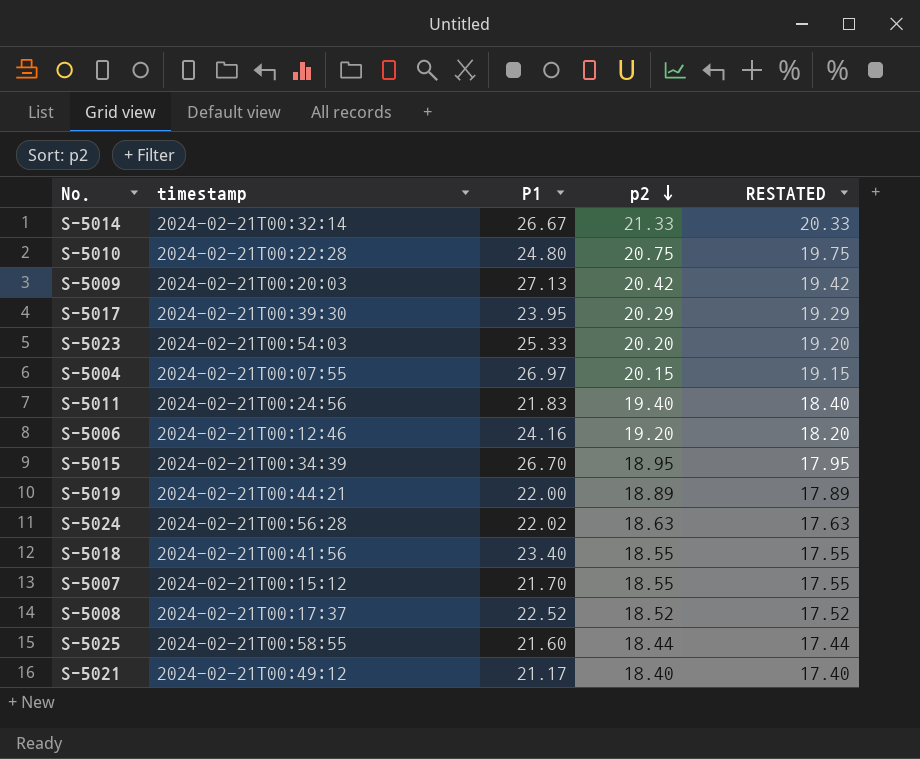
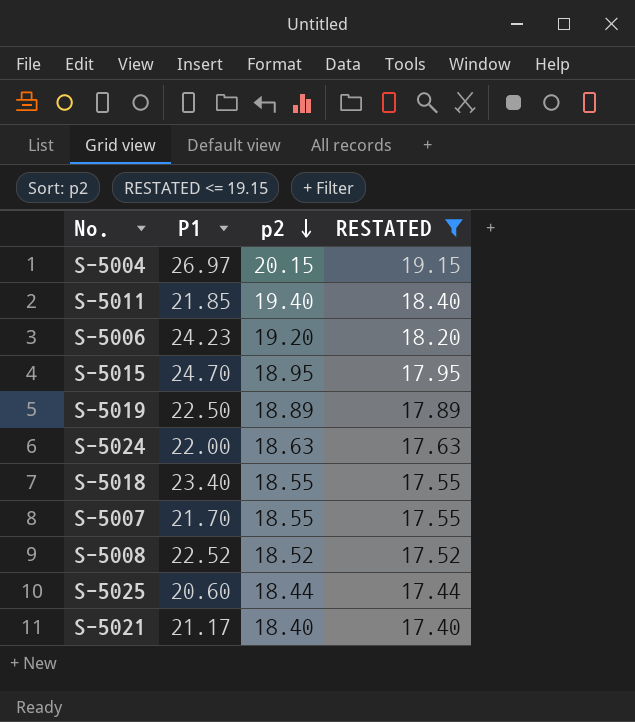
filter: none -> RESTATED <= 19.15
column timestamp | position: 2 -> none
S-5011 | P1: 21.83 -> 21.85
S-5006 | P1: 24.16 -> 24.23
S-5015 | P1: 26.70 -> 24.70
S-5019 | P1: 22.00 -> 22.50
S-5024 | P1: 22.02 -> 22.00
S-5025 | P1: 21.60 -> 20.60

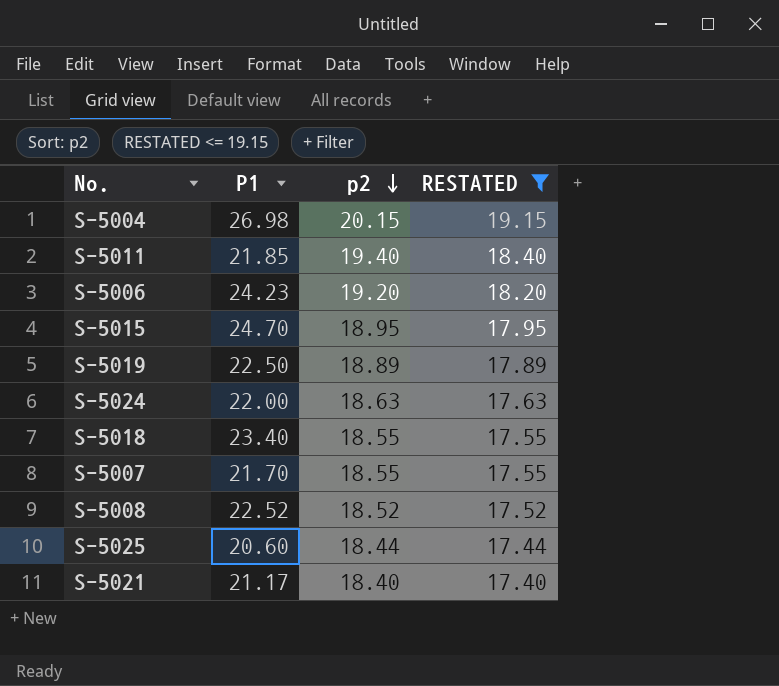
S-5004 | P1: 26.97 -> 26.98

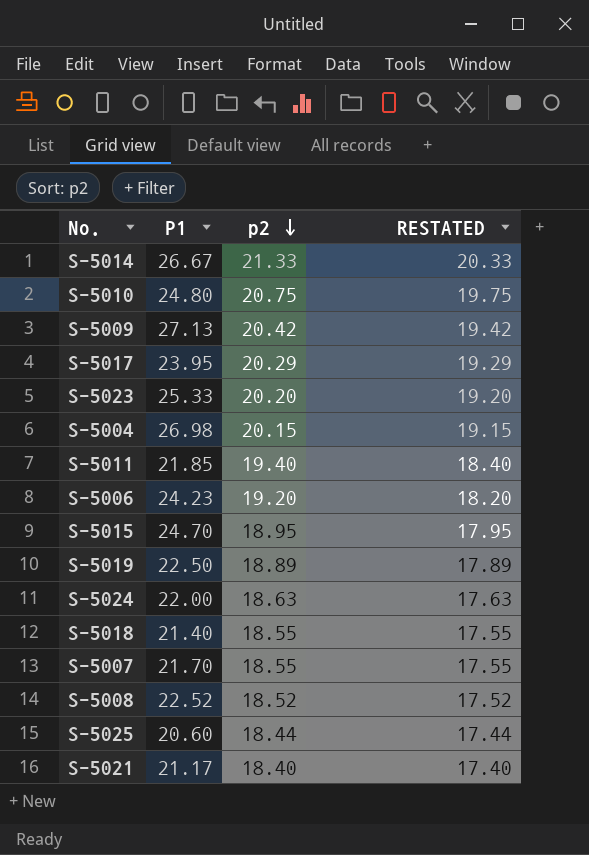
filter: RESTATED <= 19.15 -> none
S-5018 | P1: 23.40 -> 21.40

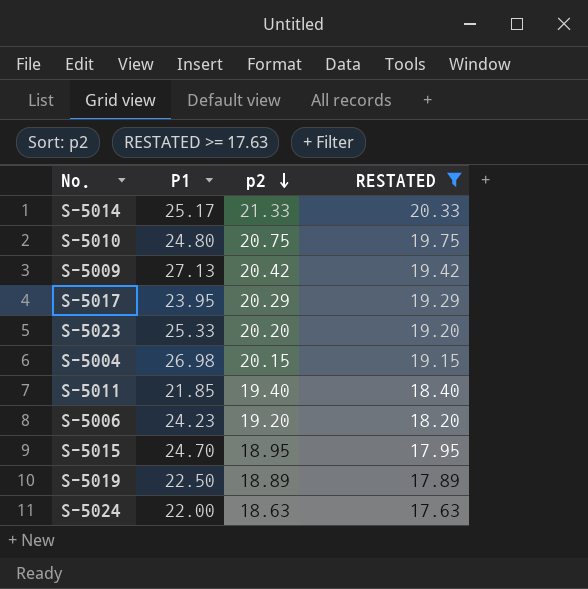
filter: none -> RESTATED >= 17.63
S-5014 | P1: 26.67 -> 25.17

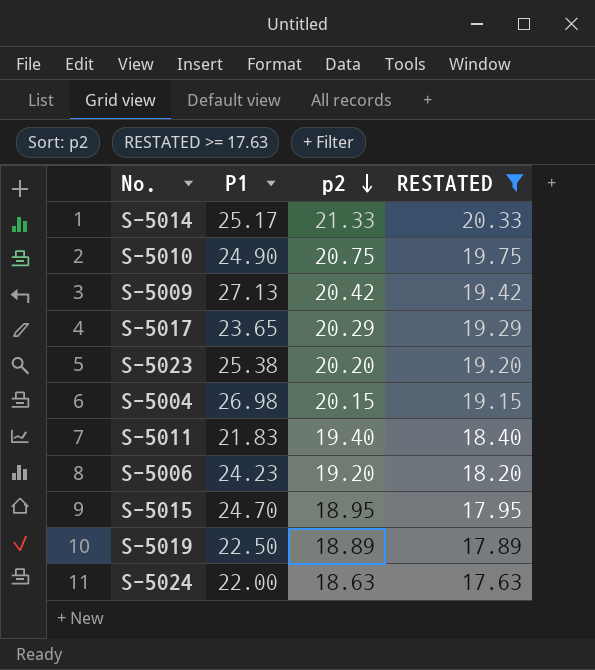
S-5010 | P1: 24.80 -> 24.90
S-5017 | P1: 23.95 -> 23.65
S-5023 | P1: 25.33 -> 25.38
S-5011 | P1: 21.85 -> 21.83

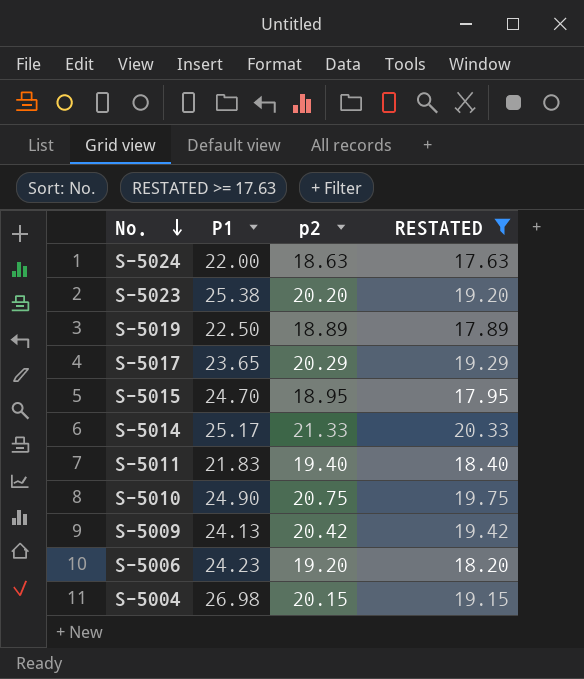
row order: p2 descending -> No. descending
S-5009 | P1: 27.13 -> 24.13

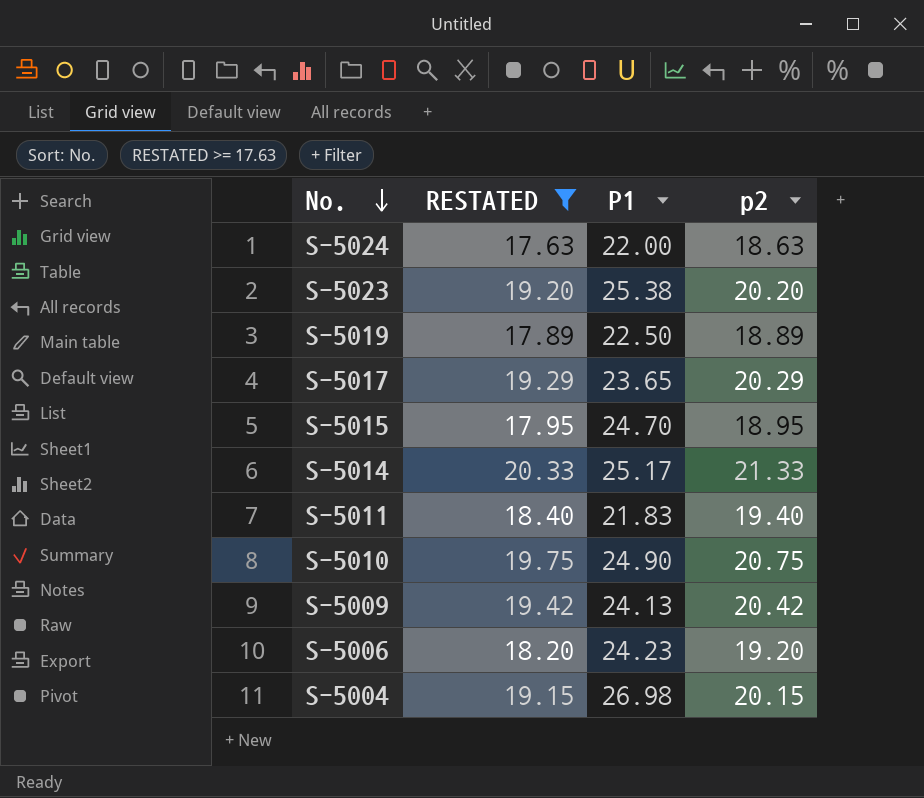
column RESTATED | position: 4 -> 2

